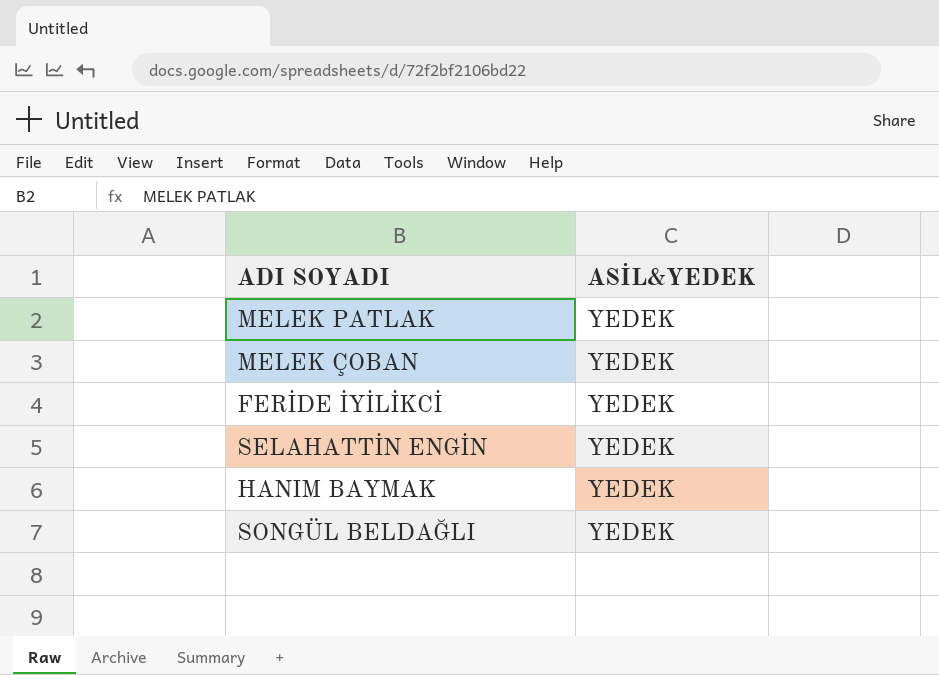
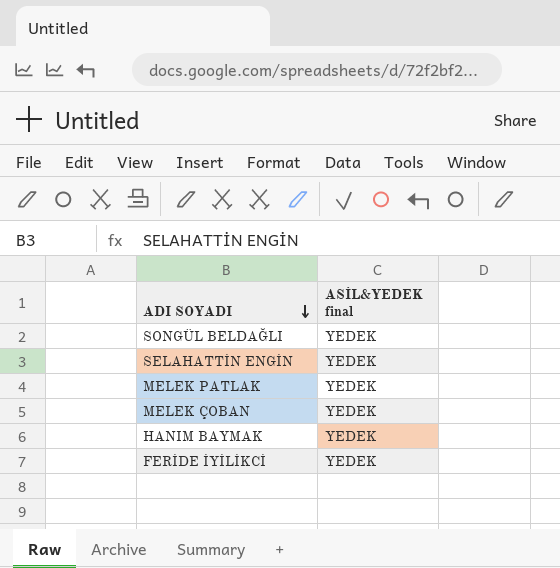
row order: none -> ADI SOYADI descending
column name: ASİL&YEDEK -> ASİL&YEDEK final

